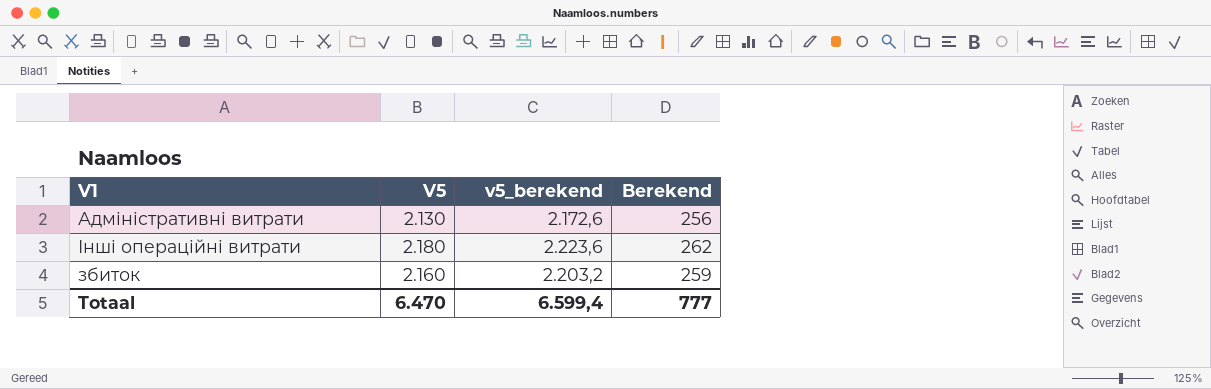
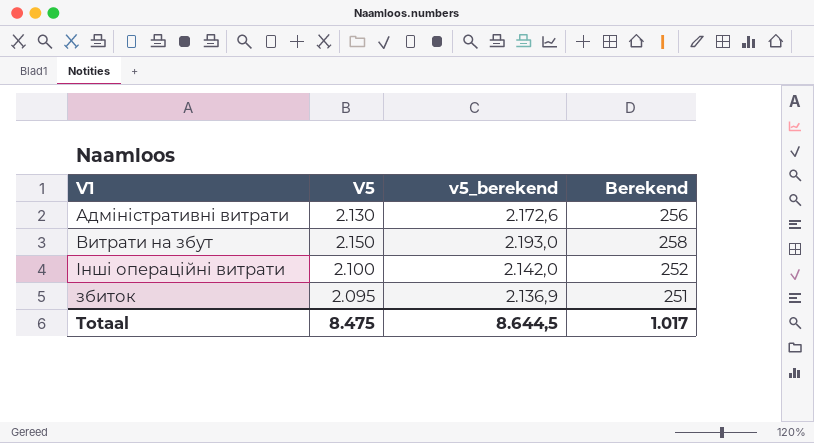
row Витрати на збут: none -> 2.150 | 2.193,0 | 258
Інші операційні витрати | V5: 2.180 -> 2.100
Інші операційні витрати | v5_berekend: 2.223,6 -> 2.142,0
Інші операційні витрати | Berekend: 262 -> 252
збиток | V5: 2.160 -> 2.095
збиток | v5_berekend: 2.203,2 -> 2.136,9
збиток | Berekend: 259 -> 251
Totaal | V5: 6.470 -> 8.475
Totaal | v5_berekend: 6.599,4 -> 8.644,5
Totaal | Berekend: 777 -> 1.017

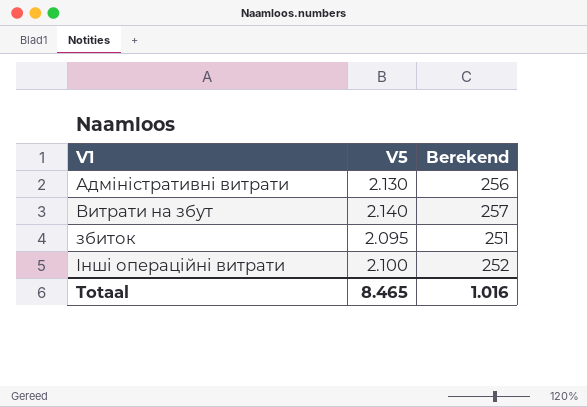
row order: none -> V1 ascending
column v5_berekend | formula: [V5] * 1,02 -> none
Витрати на збут | V5: 2.150 -> 2.140
Витрати на збут | Berekend: 258 -> 257
Totaal | V5: 8.475 -> 8.465
Totaal | Berekend: 1.017 -> 1.016

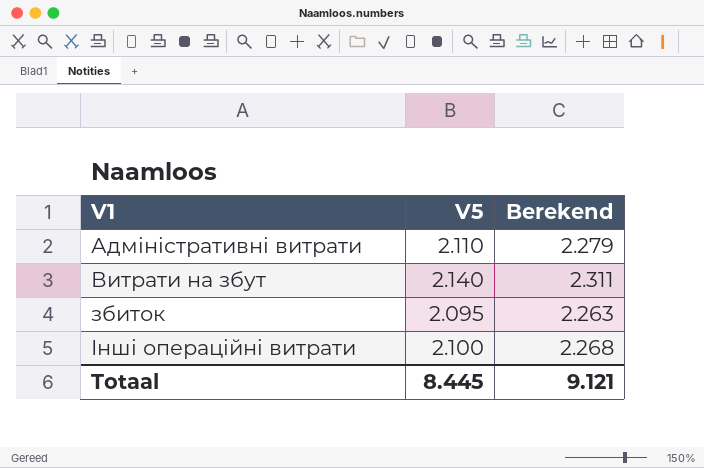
column Berekend | formula: [V5] * 0,12 -> [V5] * 1,08
Адміністративні витрати | V5: 2.130 -> 2.110
Totaal | V5: 8.465 -> 8.445
Totaal | Berekend: 1.016 -> 9.121

